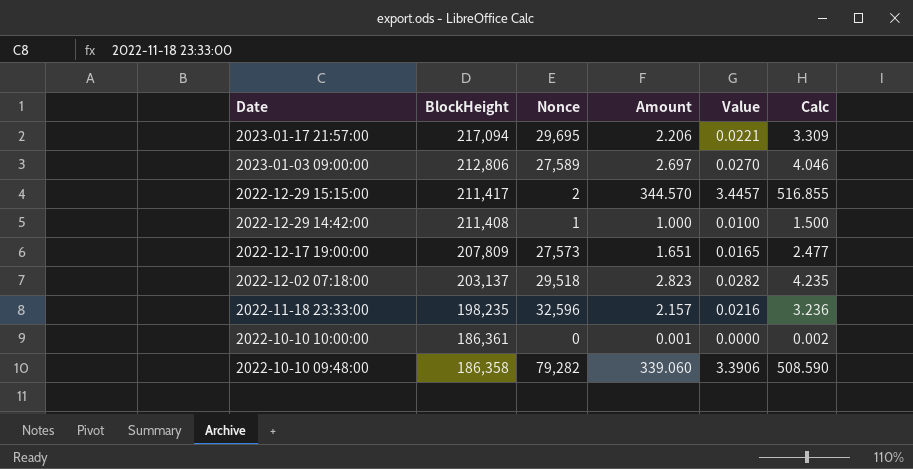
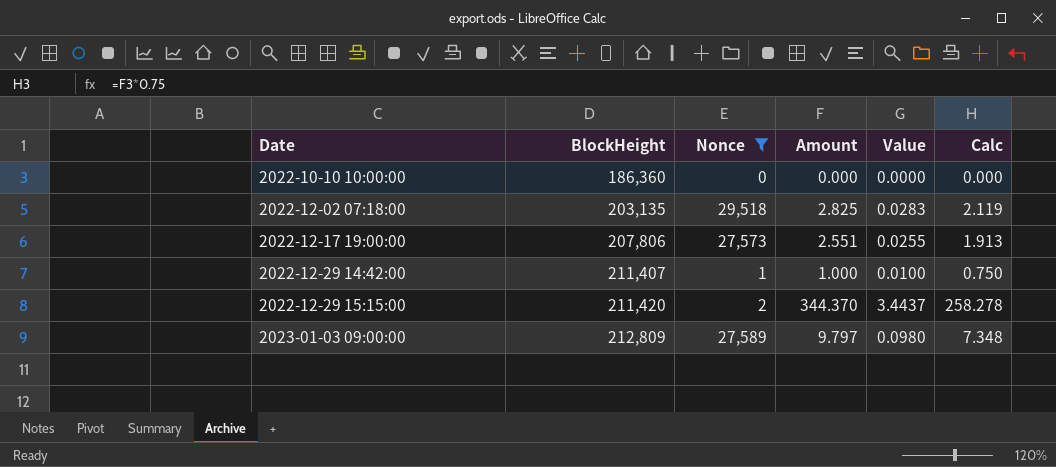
filter: none -> Nonce <= 29,518
row order: Date descending -> Date ascending
column Calc | formula: [Amount] * 1.5 -> [Amount] * 0.75
2022-10-10 10:00:00 | BlockHeight: 186,361 -> 186,360
2022-10-10 10:00:00 | Amount: 0.001 -> 0.000
2022-12-02 07:18:00 | BlockHeight: 203,137 -> 203,135
2022-12-02 07:18:00 | Amount: 2.823 -> 2.825
2022-12-02 07:18:00 | Value: 0.0282 -> 0.0283
2022-12-17 19:00:00 | BlockHeight: 207,809 -> 207,806
2022-12-17 19:00:00 | Amount: 1.651 -> 2.551
2022-12-17 19:00:00 | Value: 0.0165 -> 0.0255
2022-12-29 14:42:00 | BlockHeight: 211,408 -> 211,407
2022-12-29 15:15:00 | BlockHeight: 211,417 -> 211,420
2022-12-29 15:15:00 | Amount: 344.570 -> 344.370
2022-12-29 15:15:00 | Value: 3.4457 -> 3.4437
2023-01-03 09:00:00 | BlockHeight: 212,806 -> 212,809
2023-01-03 09:00:00 | Amount: 2.697 -> 9.797
2023-01-03 09:00:00 | Value: 0.0270 -> 0.0980

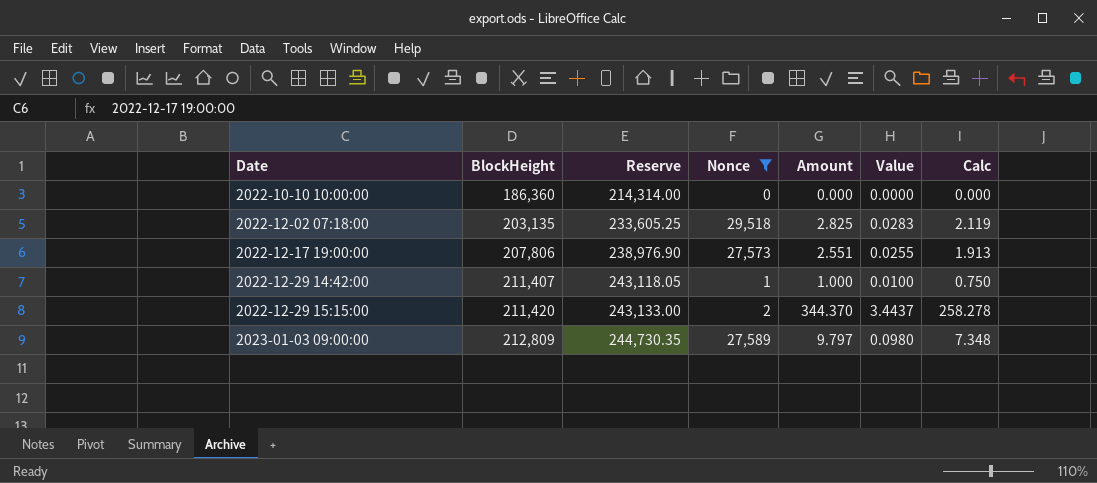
column Reserve | formula: none -> [BlockHeight] * 1.15

